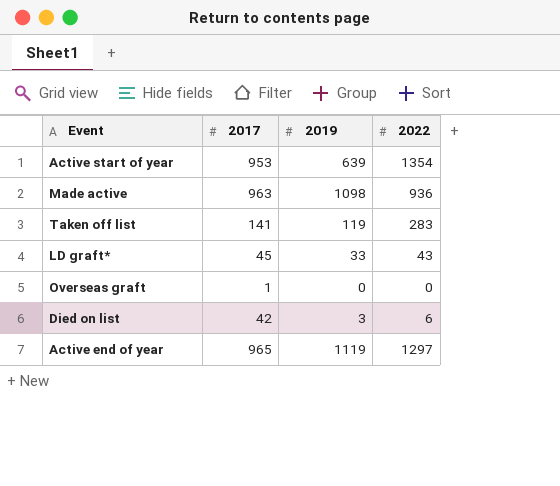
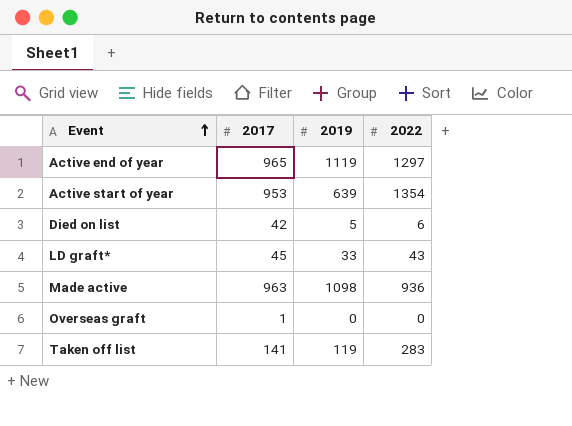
row order: none -> Event ascending
Died on list | 2019: 3 -> 5

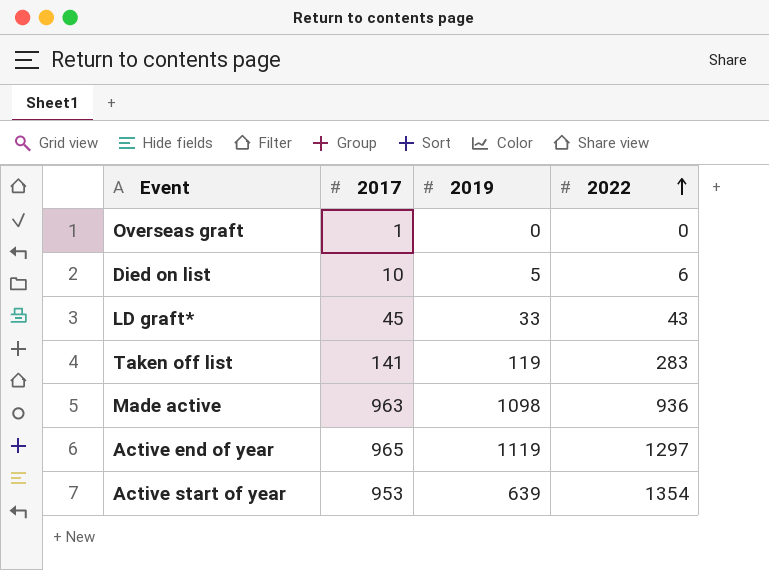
row order: Event ascending -> 2022 ascending
Died on list | 2017: 42 -> 10

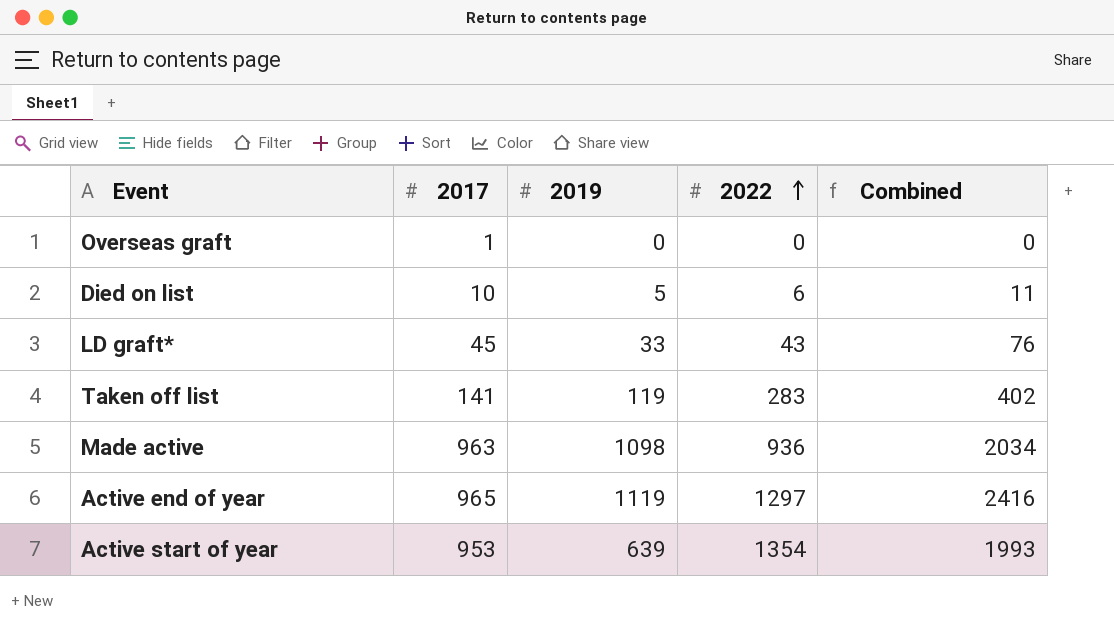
column Combined | formula: none -> [2019] + [2022]

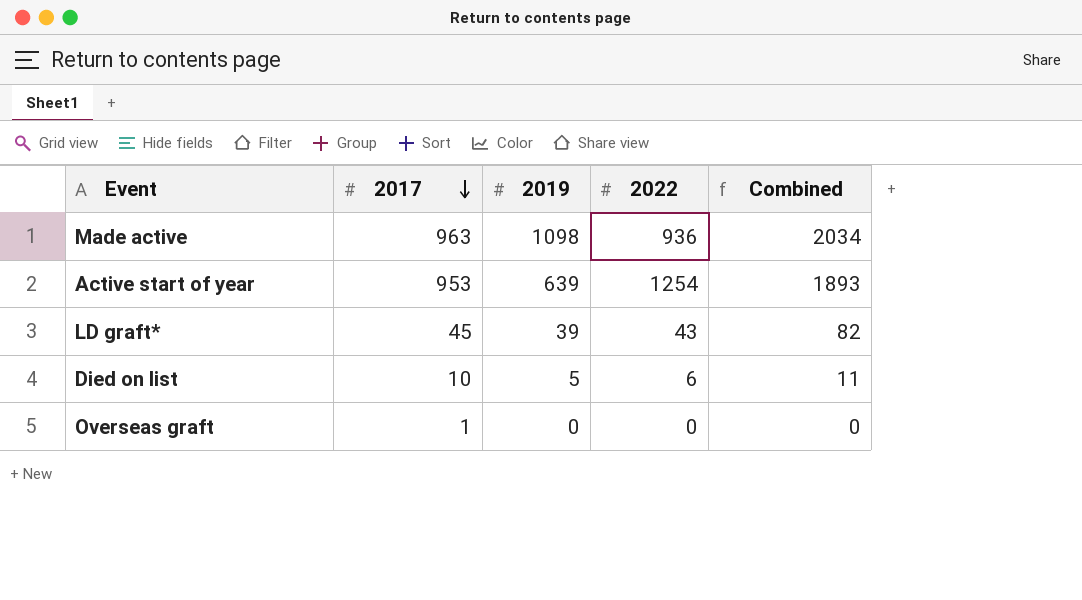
row order: 2022 ascending -> 2017 descending
row Taken off list: 141 | 119 | 283 | 402 -> none
row Active end of year: 965 | 1119 | 1297 | 2416 -> none
Active start of year | 2022: 1354 -> 1254
Active start of year | Combined: 1993 -> 1893
LD graft* | 2019: 33 -> 39
LD graft* | Combined: 76 -> 82

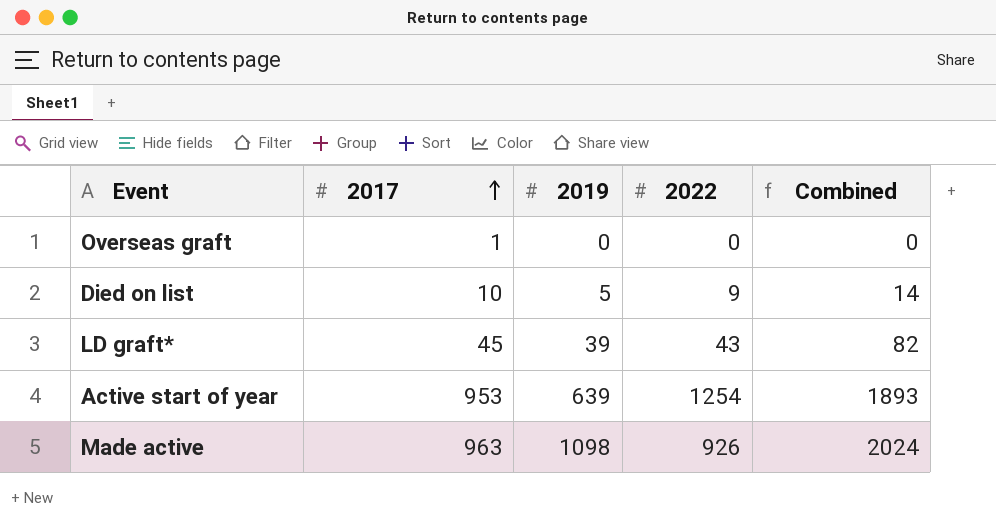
row order: 2017 descending -> 2017 ascending
Died on list | 2022: 6 -> 9
Died on list | Combined: 11 -> 14
Made active | 2022: 936 -> 926
Made active | Combined: 2034 -> 2024

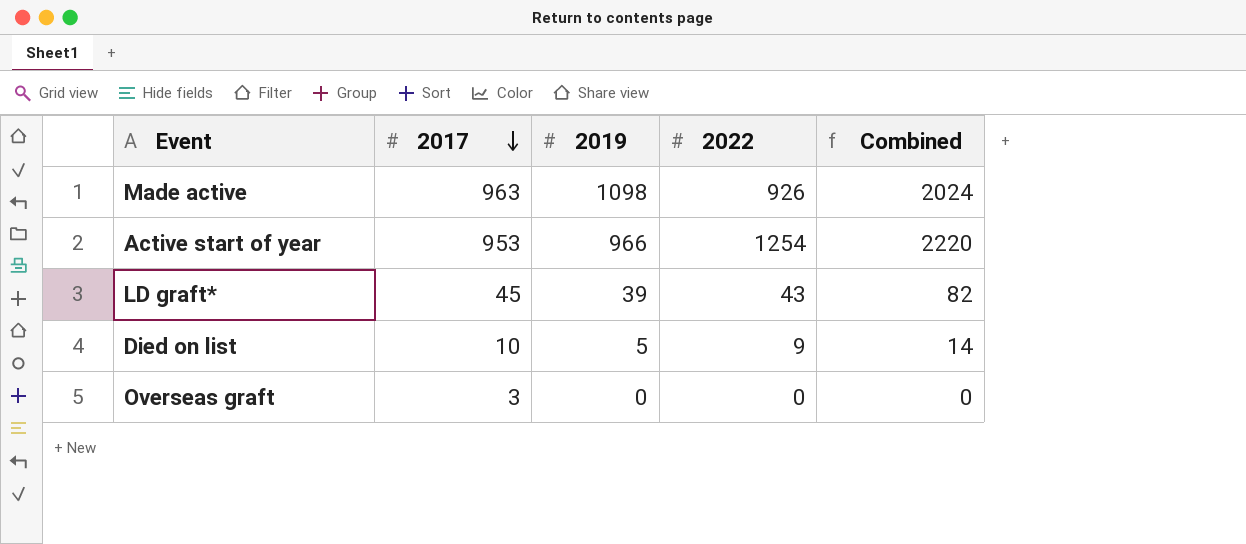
row order: 2017 ascending -> 2017 descending
Active start of year | 2019: 639 -> 966
Active start of year | Combined: 1893 -> 2220
Overseas graft | 2017: 1 -> 3

